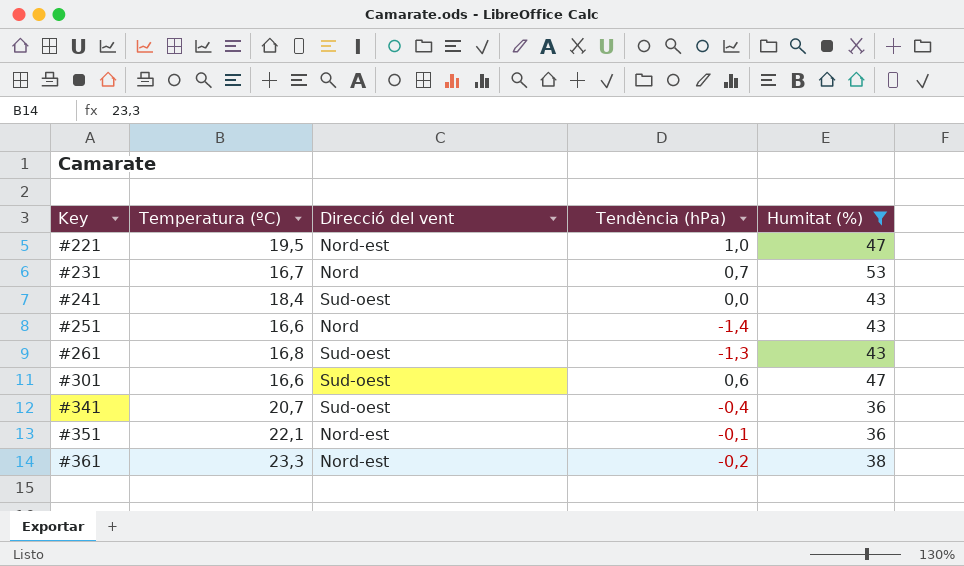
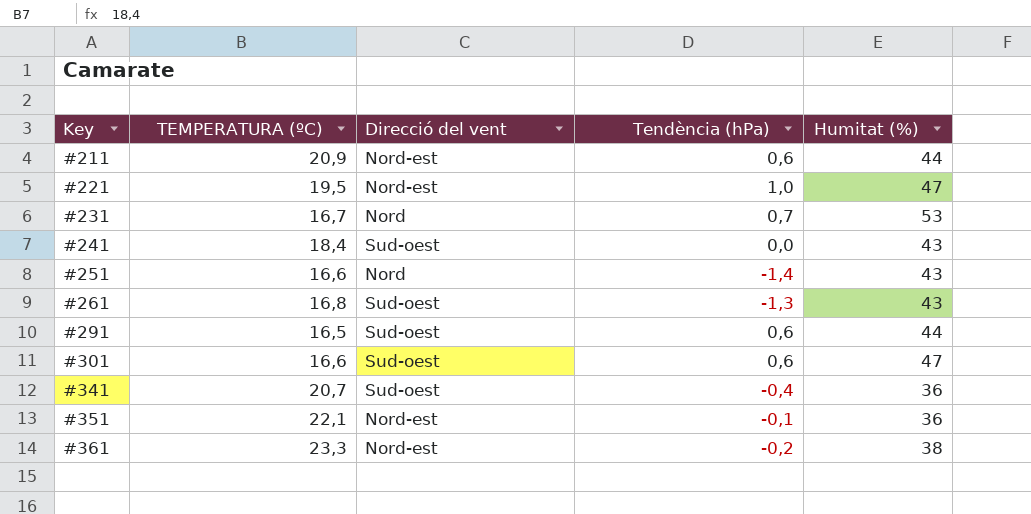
filter: Humitat (%) != 44 -> none
column name: Temperatura (ºC) -> TEMPERATURA (ºC)

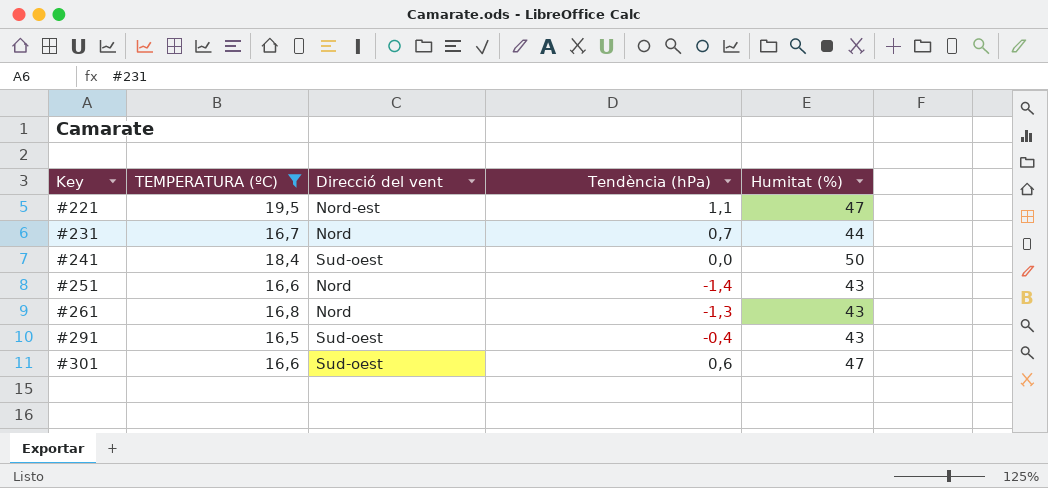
filter: none -> TEMPERATURA (ºC) <= 19,5
#221 | Tendència (hPa): 1,0 -> 1,1
#231 | Humitat (%): 53 -> 44
#241 | Humitat (%): 43 -> 50
#261 | Direcció del vent: Sud-oest -> Nord
#291 | Tendència (hPa): 0,6 -> -0,4
#291 | Humitat (%): 44 -> 43

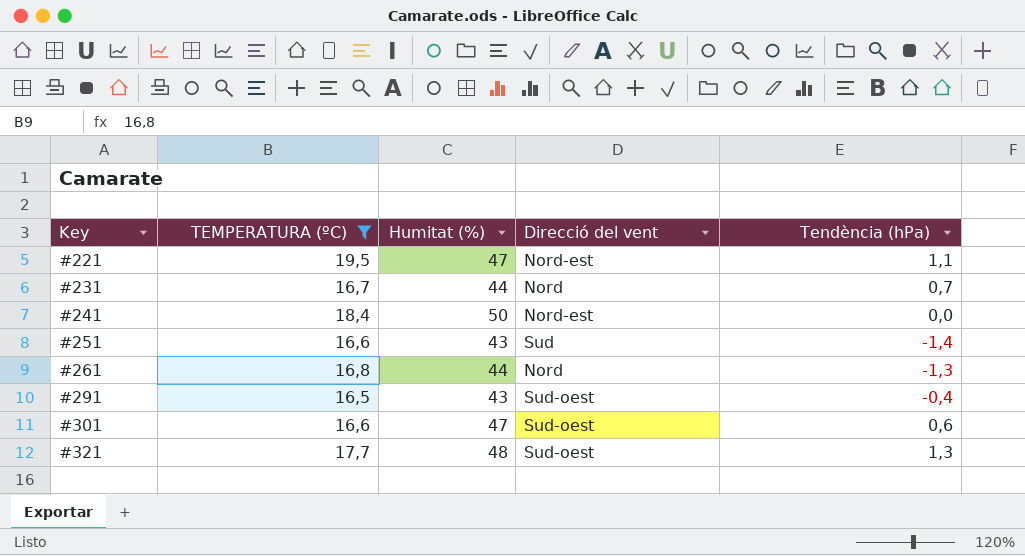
column Humitat (%) | position: 5 -> 3
#241 | Direcció del vent: Sud-oest -> Nord-est
#251 | Direcció del vent: Nord -> Sud
#261 | Humitat (%): 43 -> 44
row #321: none -> 17,7 | 48 | Sud-oest | 1,3

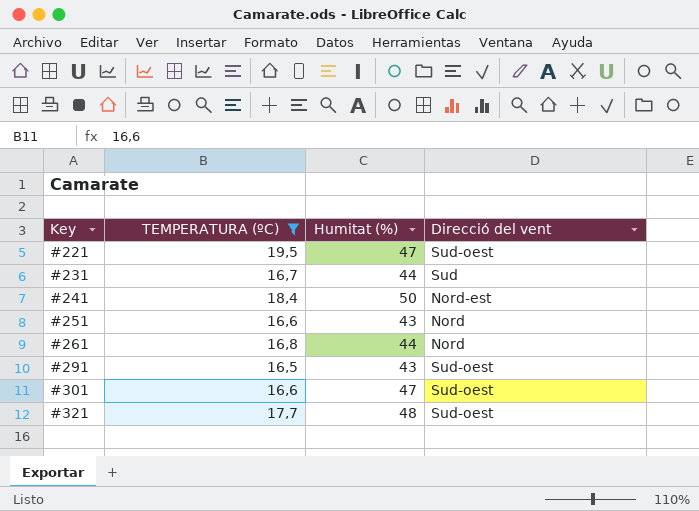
column Tendència (hPa) | position: 5 -> none
#221 | Direcció del vent: Nord-est -> Sud-oest
#231 | Direcció del vent: Nord -> Sud
#251 | Direcció del vent: Sud -> Nord

